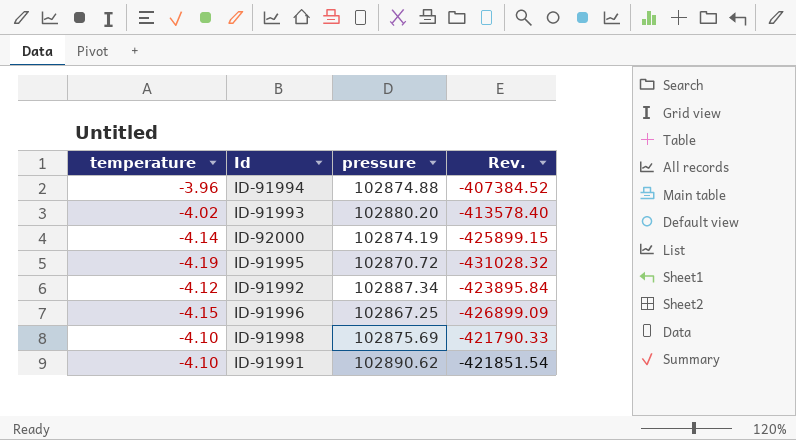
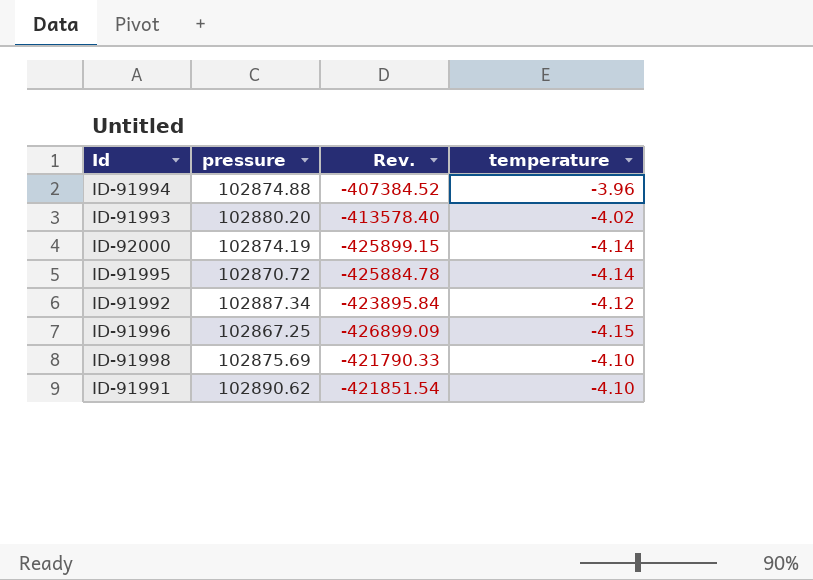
column temperature | position: 1 -> 4
ID-91995 | Rev.: -431028.32 -> -425884.78
ID-91995 | temperature: -4.19 -> -4.14

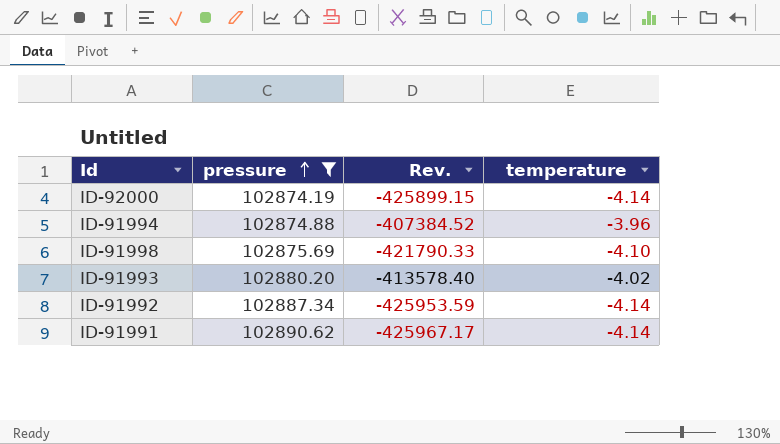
filter: none -> pressure >= 102874.19
row order: none -> pressure ascending
ID-91992 | Rev.: -423895.84 -> -425953.59
ID-91992 | temperature: -4.12 -> -4.14
ID-91991 | Rev.: -421851.54 -> -425967.17
ID-91991 | temperature: -4.10 -> -4.14

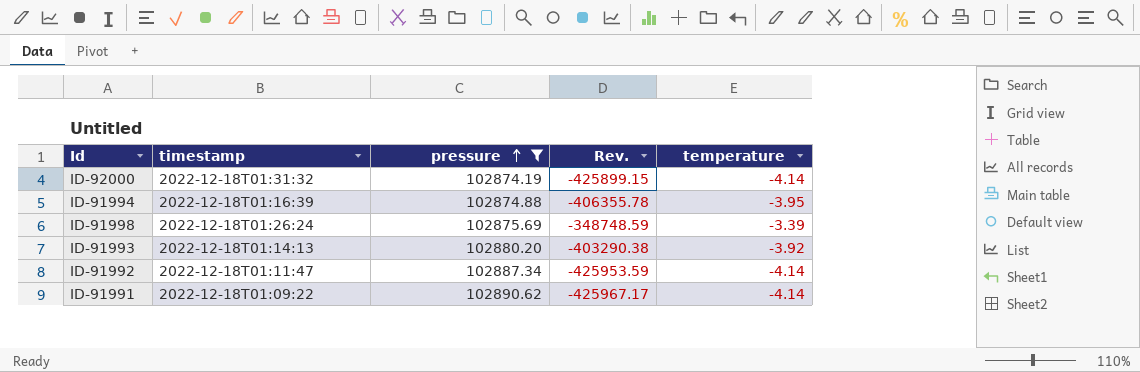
column timestamp | position: none -> 2
ID-91994 | Rev.: -407384.52 -> -406355.78
ID-91994 | temperature: -3.96 -> -3.95
ID-91998 | Rev.: -421790.33 -> -348748.59
ID-91998 | temperature: -4.10 -> -3.39
ID-91993 | Rev.: -413578.40 -> -403290.38
ID-91993 | temperature: -4.02 -> -3.92

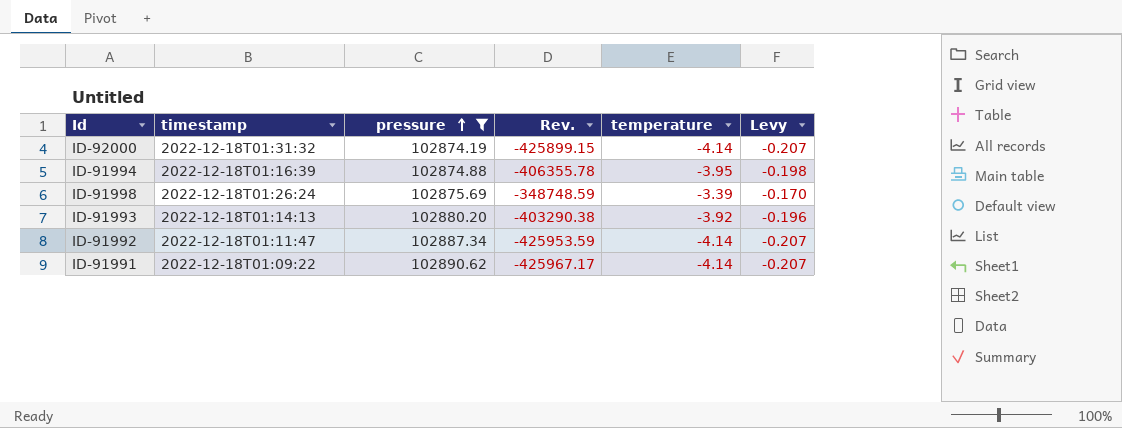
column Levy | formula: none -> [temperature] * 0.05

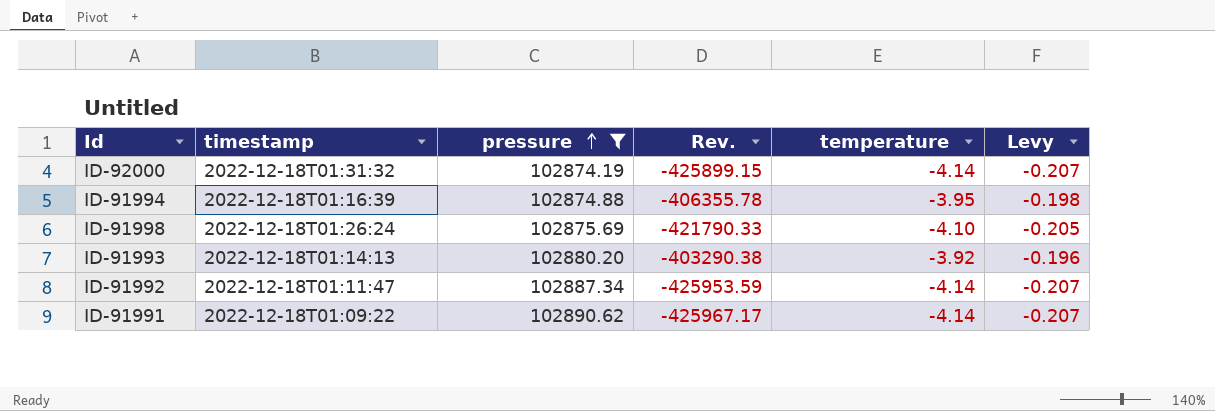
ID-91998 | Rev.: -348748.59 -> -421790.33
ID-91998 | temperature: -3.39 -> -4.10
ID-91998 | Levy: -0.170 -> -0.205

